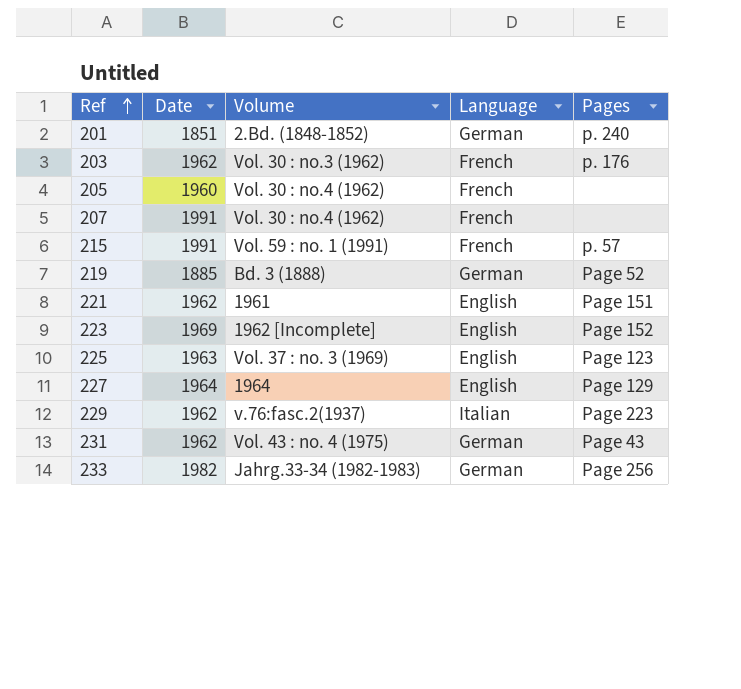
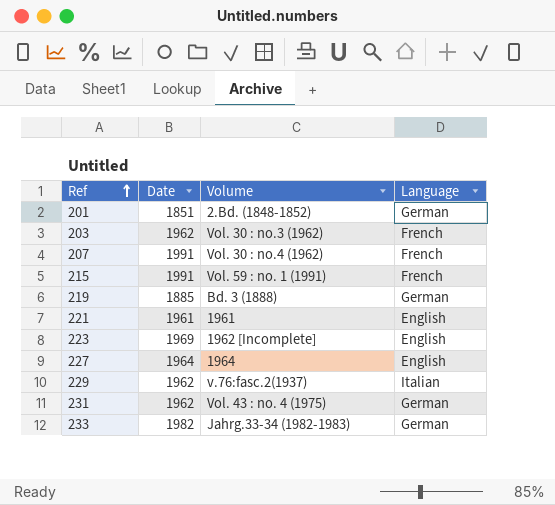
column Pages | position: 5 -> none
row 205: 1960 | Vol. 30 : no.4 (1962) | French | none -> none
row 225: 1963 | Vol. 37 : no. 3 (1969) | English | Page 123 -> none
221 | Date: 1962 -> 1961

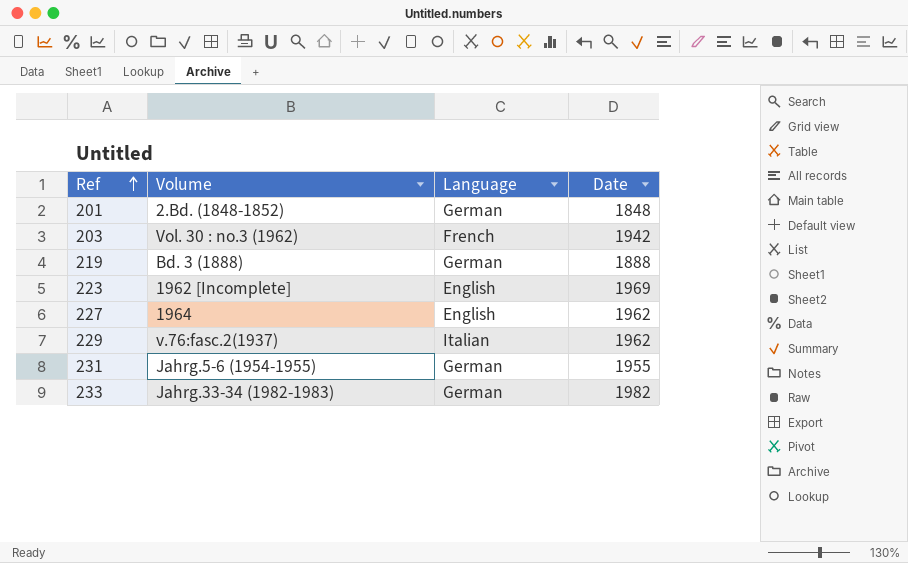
column Date | position: 2 -> 4
row 207: 1991 | Vol. 30 : no.4 (1962) | French -> none
row 215: 1991 | Vol. 59 : no. 1 (1991) | French -> none
row 221: 1961 | 1961 | English -> none
201 | Date: 1851 -> 1848
203 | Date: 1962 -> 1942
219 | Date: 1885 -> 1888
227 | Date: 1964 -> 1962
231 | Volume: Vol. 43 : no. 4 (1975) -> Jahrg.5-6 (1954-1955)
231 | Date: 1962 -> 1955

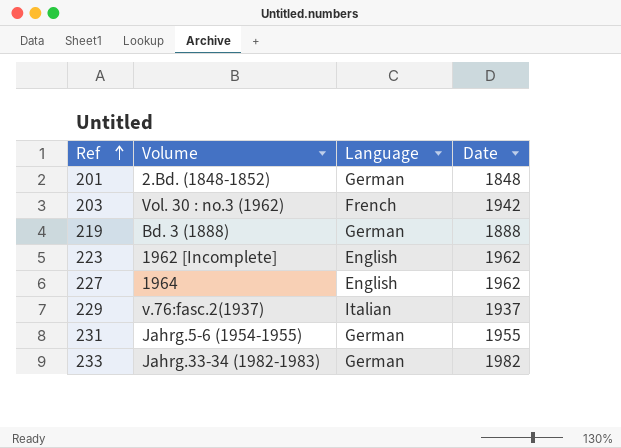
223 | Date: 1969 -> 1962
229 | Date: 1962 -> 1937

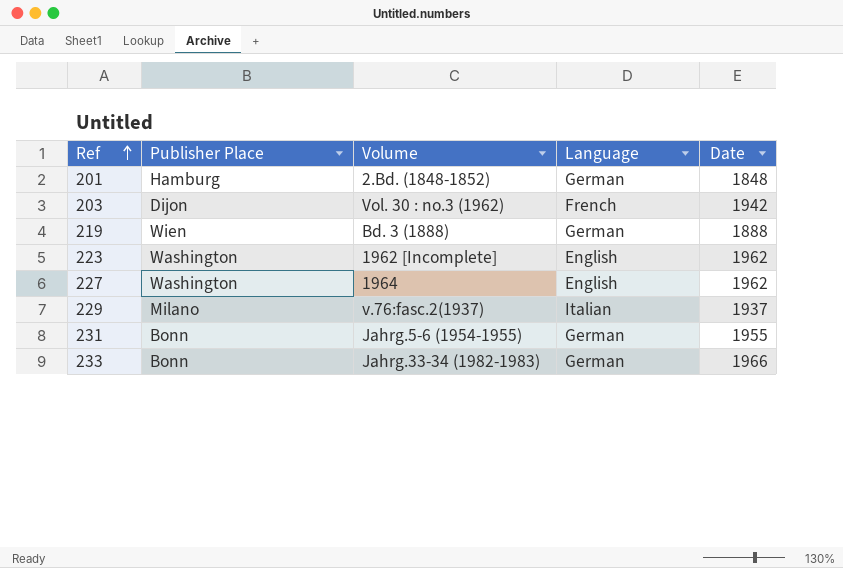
column Publisher Place | position: none -> 2
233 | Date: 1982 -> 1966

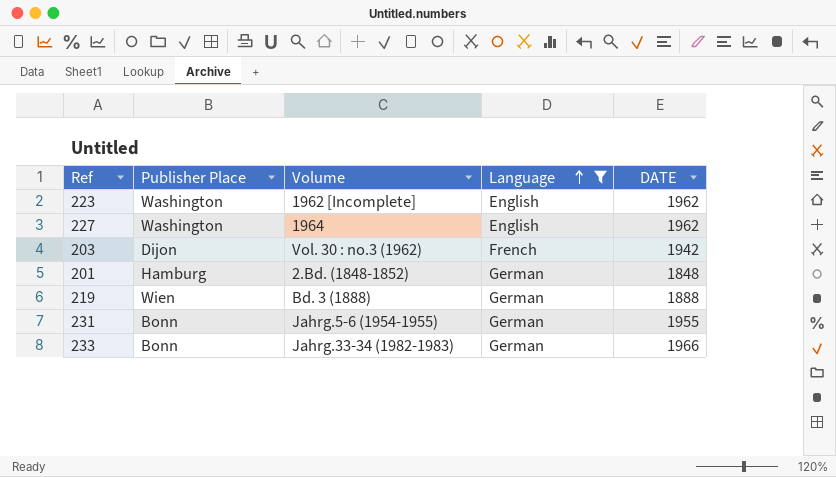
filter: none -> Language != Italian
row order: Ref ascending -> Language ascending
column name: Date -> DATE

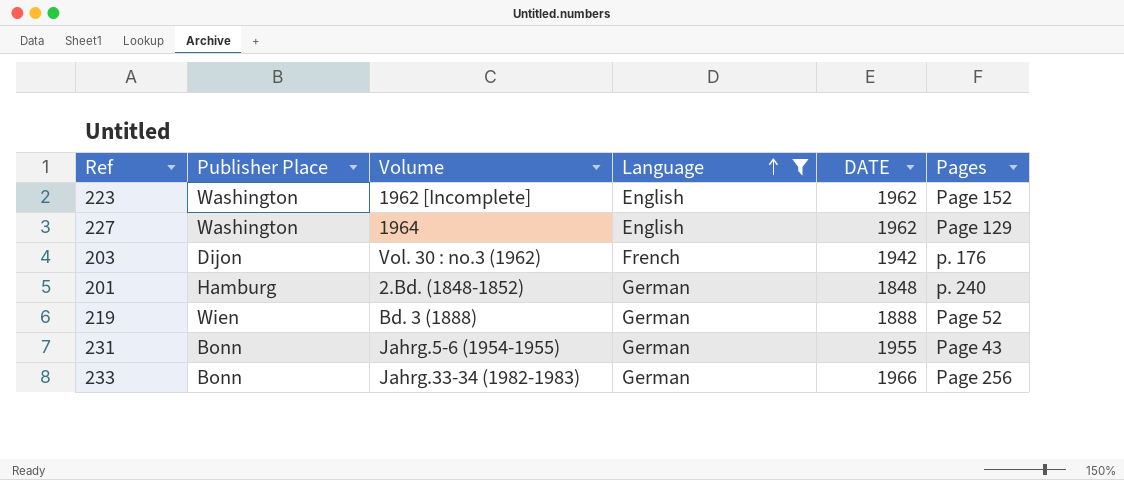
column Pages | position: none -> 6

